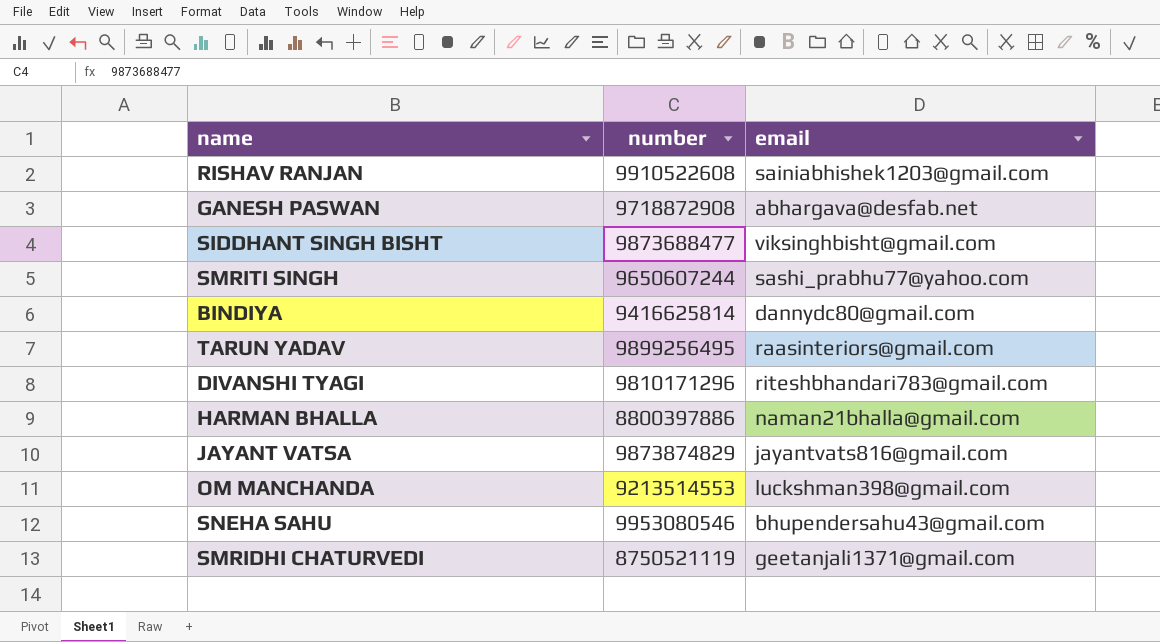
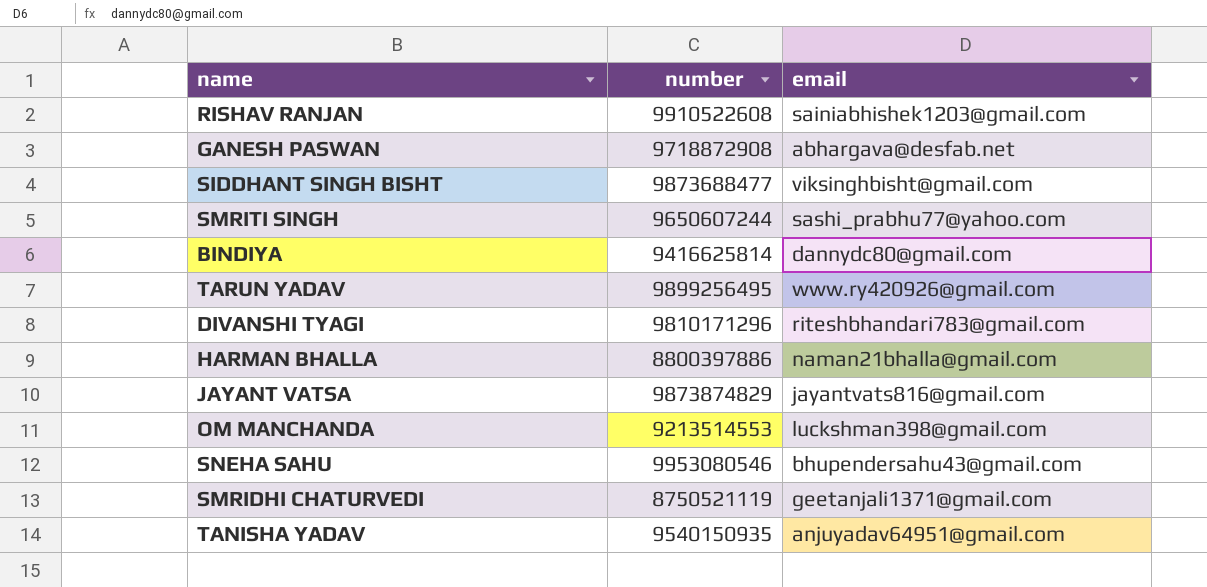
TARUN YADAV | email: raasinteriors@gmail.com -> www.ry420926@gmail.com
row TANISHA YADAV: none -> 9540150935 | anjuyadav64951@gmail.com

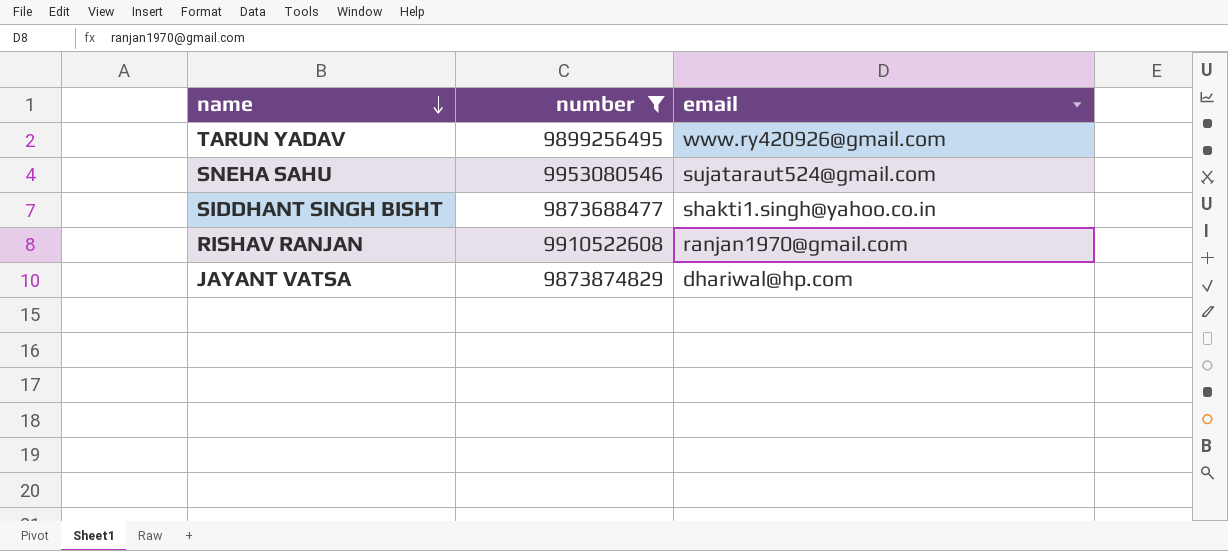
filter: none -> number >= 9873688477
row order: none -> name descending
SNEHA SAHU | email: bhupendersahu43@gmail.com -> sujataraut524@gmail.com
SIDDHANT SINGH BISHT | email: viksinghbisht@gmail.com -> shakti1.singh@yahoo.co.in
RISHAV RANJAN | email: sainiabhishek1203@gmail.com -> ranjan1970@gmail.com
JAYANT VATSA | email: jayantvats816@gmail.com -> dhariwal@hp.com

